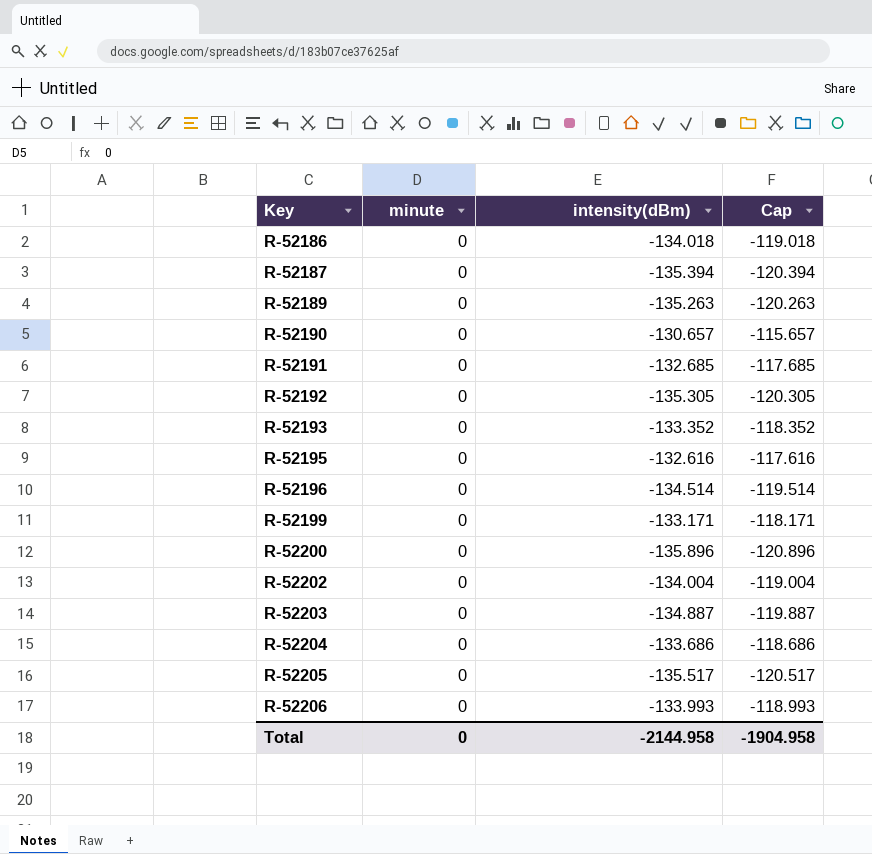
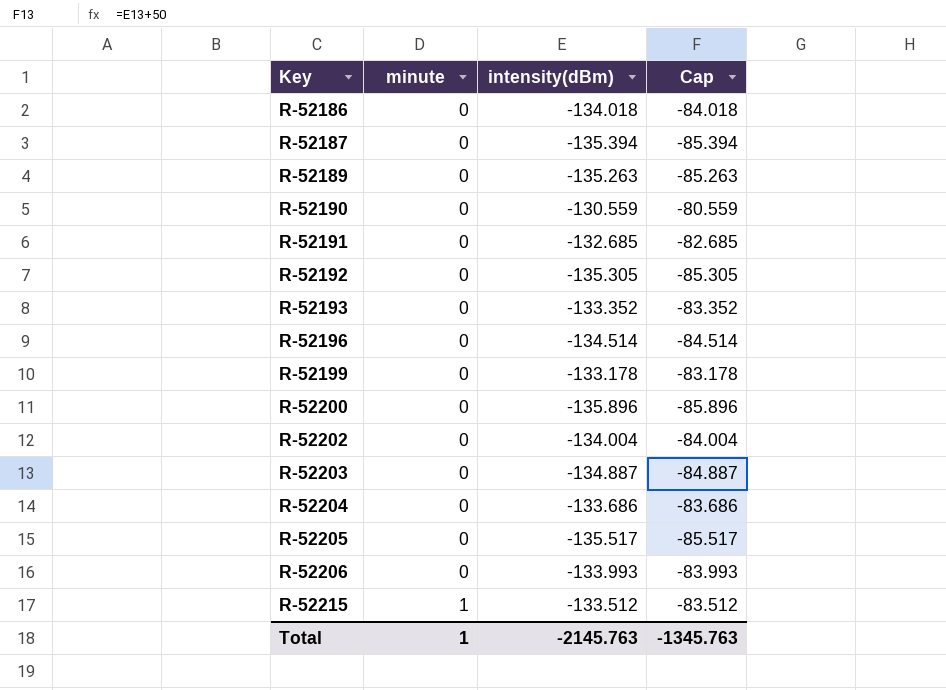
column Cap | formula: [intensity(dBm)] + 15 -> [intensity(dBm)] + 50
row R-52195: 0 | -132.616 | -117.616 -> none
R-52190 | intensity(dBm): -130.657 -> -130.559
R-52199 | intensity(dBm): -133.171 -> -133.178
row R-52215: none -> 1 | -133.512 | -83.512
Total | minute: 0 -> 1
Total | intensity(dBm): -2144.958 -> -2145.763
Total | Cap: -1904.958 -> -1345.763

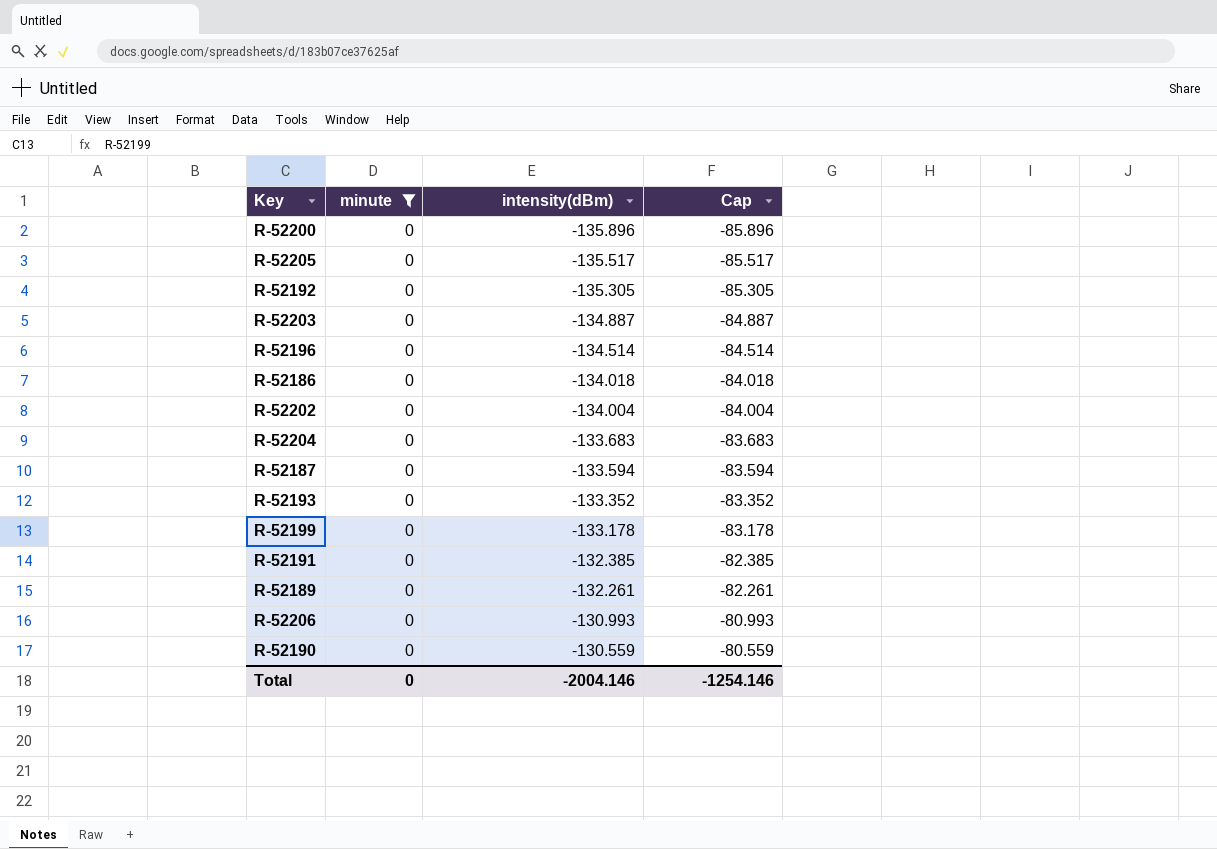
filter: none -> minute = 0
row order: Key ascending -> intensity(dBm) ascending
R-52204 | intensity(dBm): -133.686 -> -133.683
R-52204 | Cap: -83.686 -> -83.683
R-52187 | intensity(dBm): -135.394 -> -133.594
R-52187 | Cap: -85.394 -> -83.594
R-52191 | intensity(dBm): -132.685 -> -132.385
R-52191 | Cap: -82.685 -> -82.385
R-52189 | intensity(dBm): -135.263 -> -132.261
R-52189 | Cap: -85.263 -> -82.261
R-52206 | intensity(dBm): -133.993 -> -130.993
R-52206 | Cap: -83.993 -> -80.993
Total | minute: 1 -> 0
Total | intensity(dBm): -2145.763 -> -2004.146
Total | Cap: -1345.763 -> -1254.146

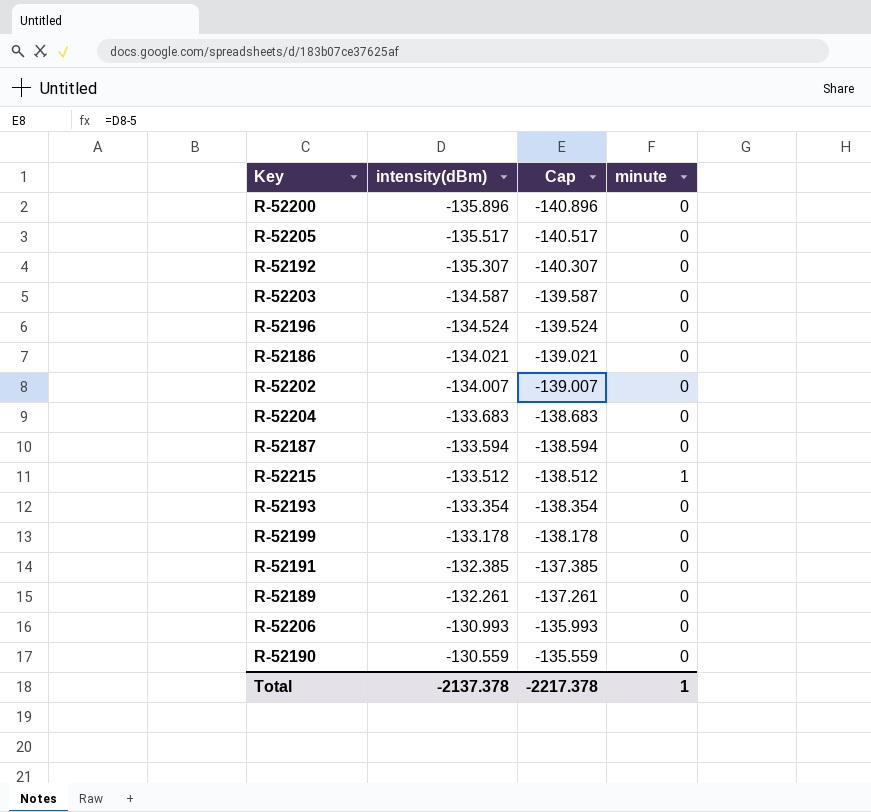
filter: minute = 0 -> none
column Cap | formula: [intensity(dBm)] + 50 -> [intensity(dBm)] - 5
column minute | position: 2 -> 4
R-52192 | intensity(dBm): -135.305 -> -135.307
R-52203 | intensity(dBm): -134.887 -> -134.587
R-52196 | intensity(dBm): -134.514 -> -134.524
R-52186 | intensity(dBm): -134.018 -> -134.021
R-52202 | intensity(dBm): -134.004 -> -134.007
R-52193 | intensity(dBm): -133.352 -> -133.354
Total | intensity(dBm): -2004.146 -> -2137.378
Total | Cap: -1254.146 -> -2217.378
Total | minute: 0 -> 1

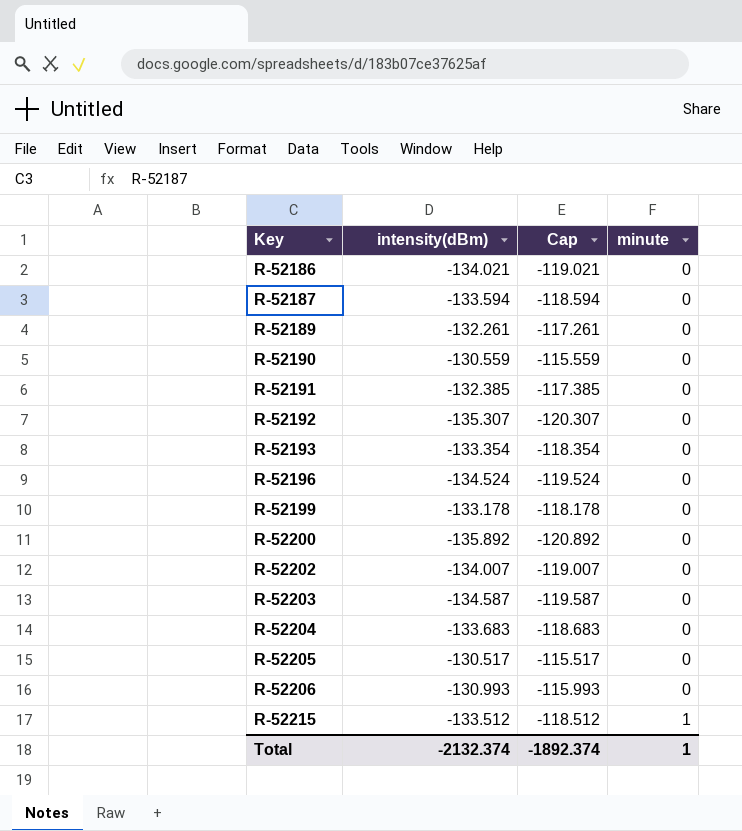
row order: intensity(dBm) ascending -> Key ascending
column Cap | formula: [intensity(dBm)] - 5 -> [intensity(dBm)] + 15
R-52200 | intensity(dBm): -135.896 -> -135.892
R-52205 | intensity(dBm): -135.517 -> -130.517
Total | intensity(dBm): -2137.378 -> -2132.374
Total | Cap: -2217.378 -> -1892.374

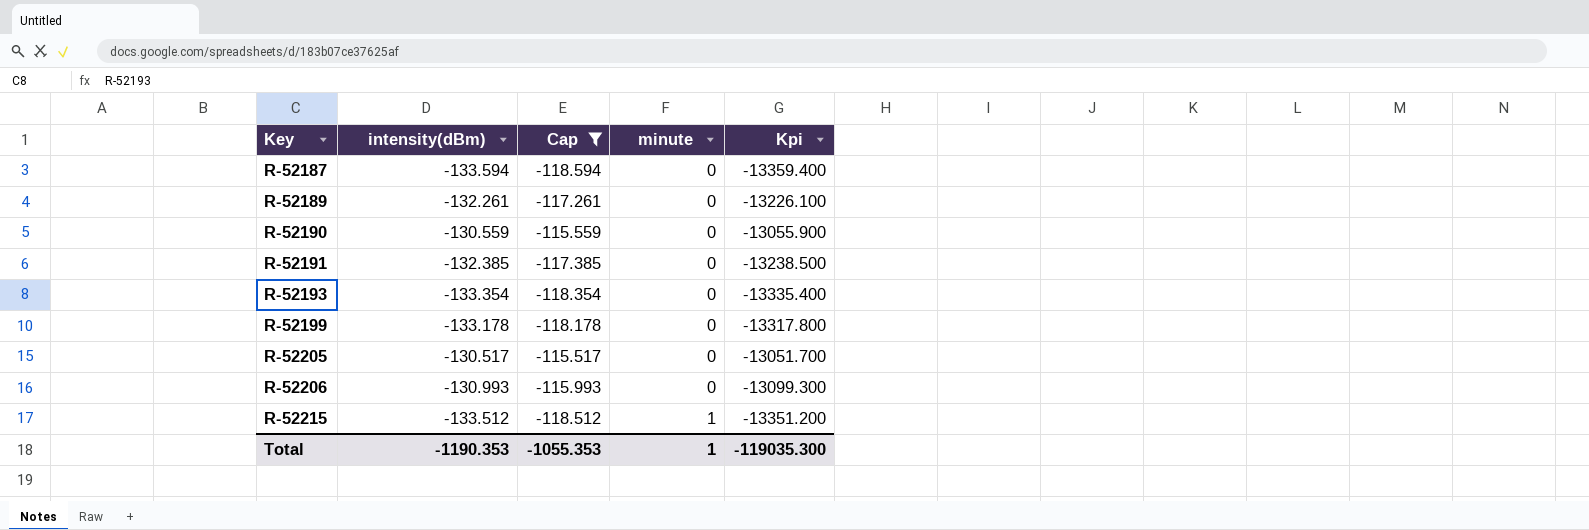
filter: none -> Cap >= -118.594
column Kpi | formula: none -> [intensity(dBm)] * 100
Total | intensity(dBm): -2132.374 -> -1190.353
Total | Cap: -1892.374 -> -1055.353

